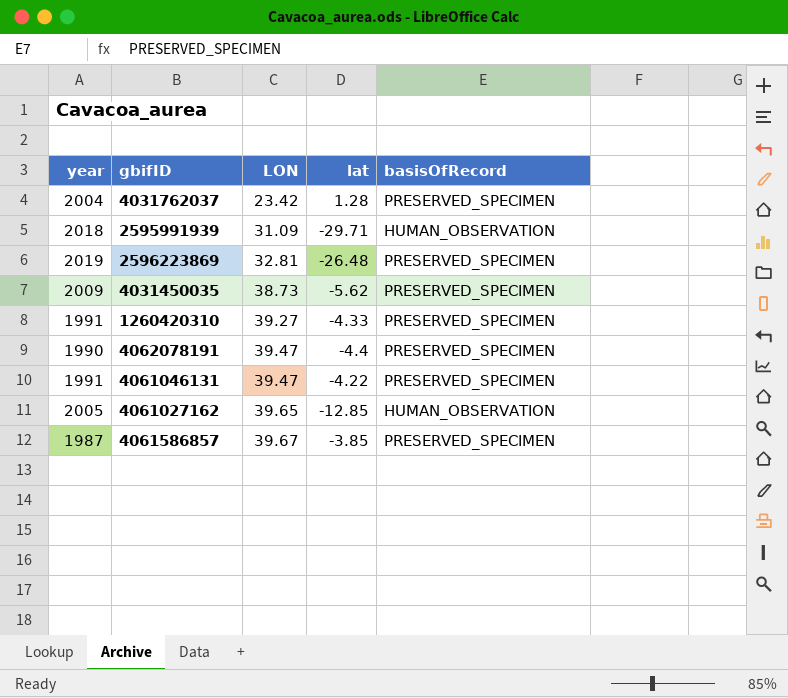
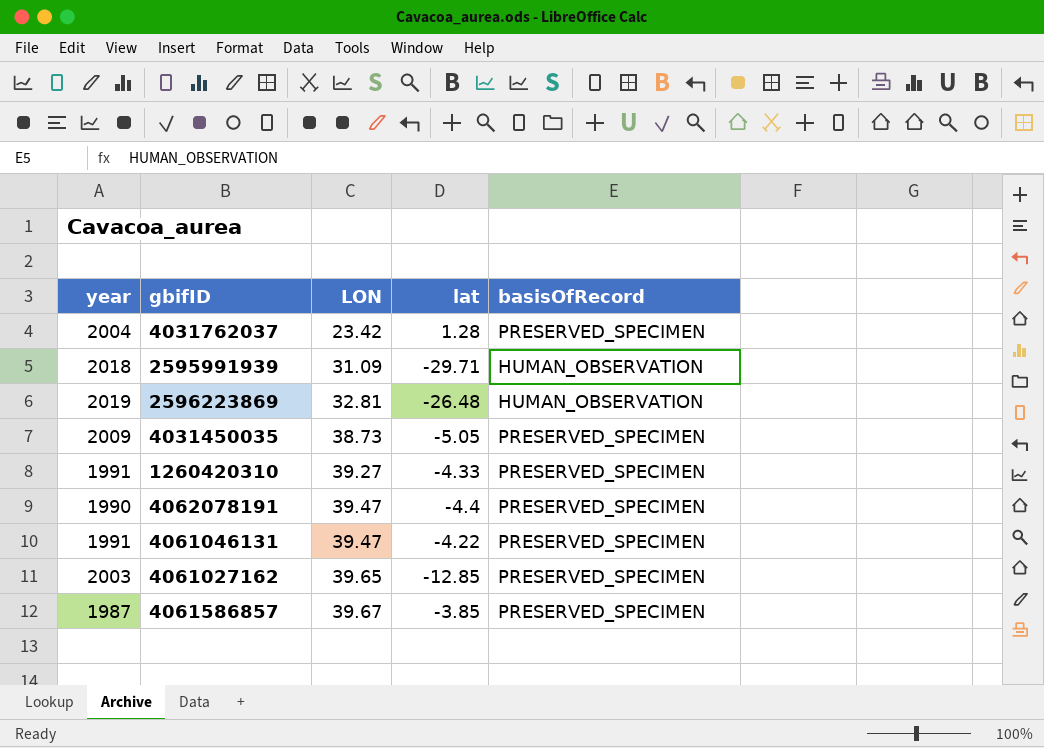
2596223869 | basisOfRecord: PRESERVED_SPECIMEN -> HUMAN_OBSERVATION
4031450035 | lat: -5.62 -> -5.05
4061027162 | year: 2005 -> 2003
4061027162 | basisOfRecord: HUMAN_OBSERVATION -> PRESERVED_SPECIMEN

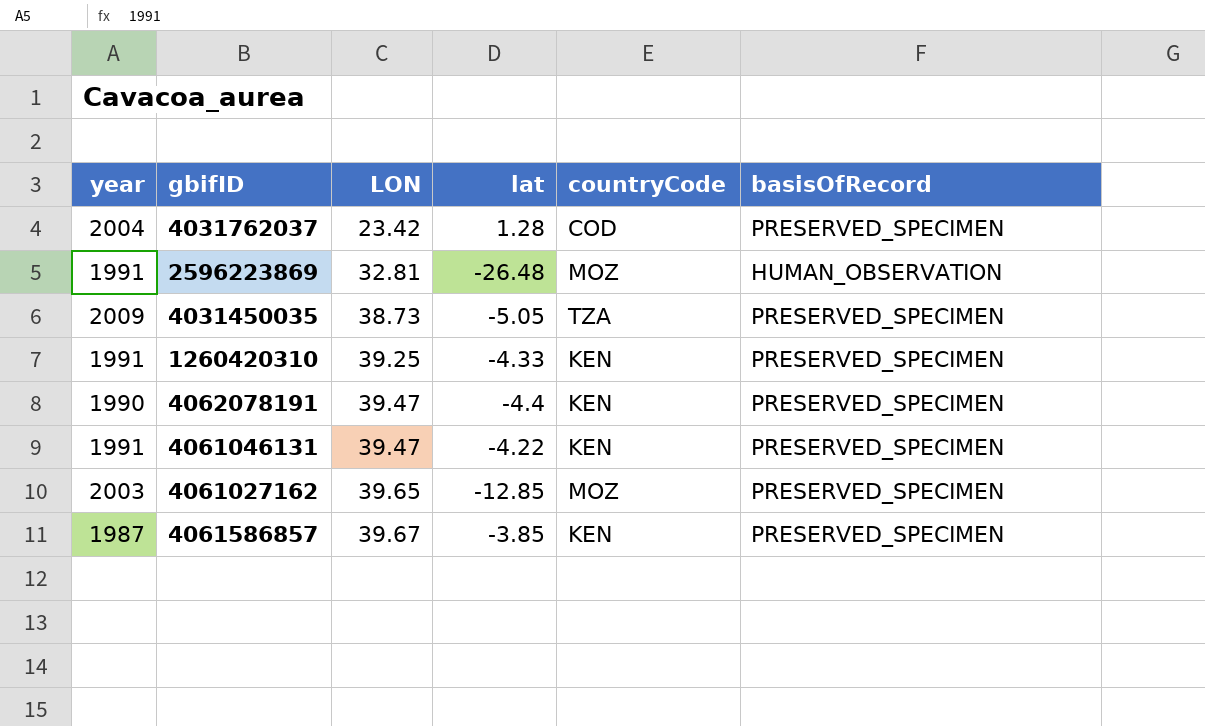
column countryCode | position: none -> 5
row 2595991939: 2018 | 31.09 | -29.71 | HUMAN_OBSERVATION -> none
2596223869 | year: 2019 -> 1991
1260420310 | LON: 39.27 -> 39.25

